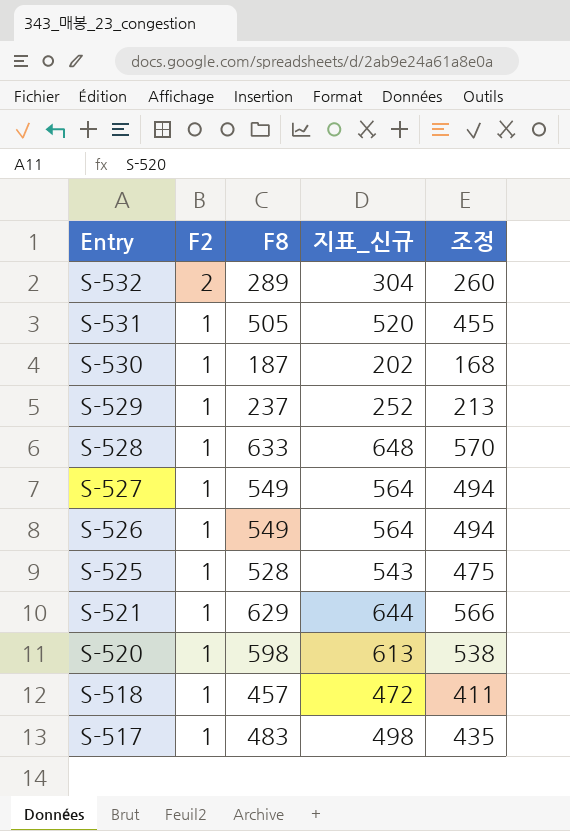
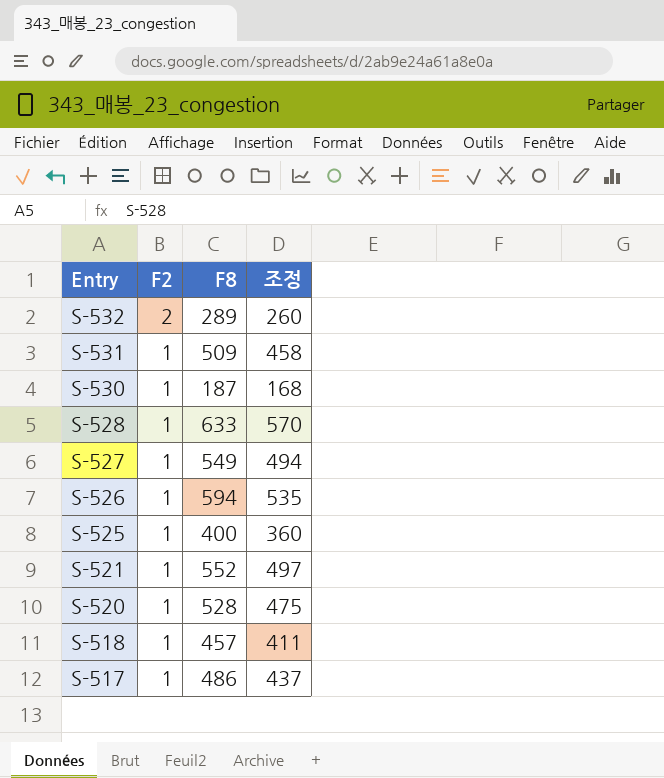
column 지표_신규 | formula: [F8] + 15 -> none
row S-529: 1 | 237 | 252 | 213 -> none
S-531 | F8: 505 -> 509
S-531 | 조정: 455 -> 458
S-526 | F8: 549 -> 594
S-526 | 조정: 494 -> 535
S-525 | F8: 528 -> 400
S-525 | 조정: 475 -> 360
S-521 | F8: 629 -> 552
S-521 | 조정: 566 -> 497
S-520 | F8: 598 -> 528
S-520 | 조정: 538 -> 475
S-517 | F8: 483 -> 486
S-517 | 조정: 435 -> 437

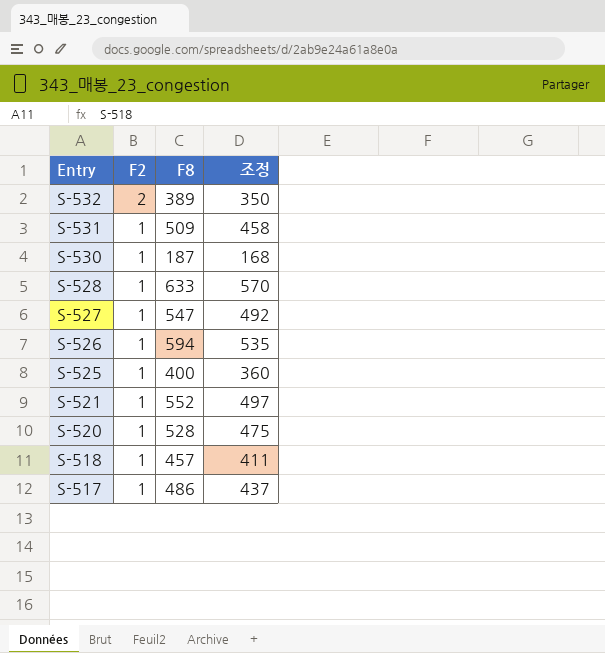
S-532 | F8: 289 -> 389
S-532 | 조정: 260 -> 350
S-527 | F8: 549 -> 547
S-527 | 조정: 494 -> 492

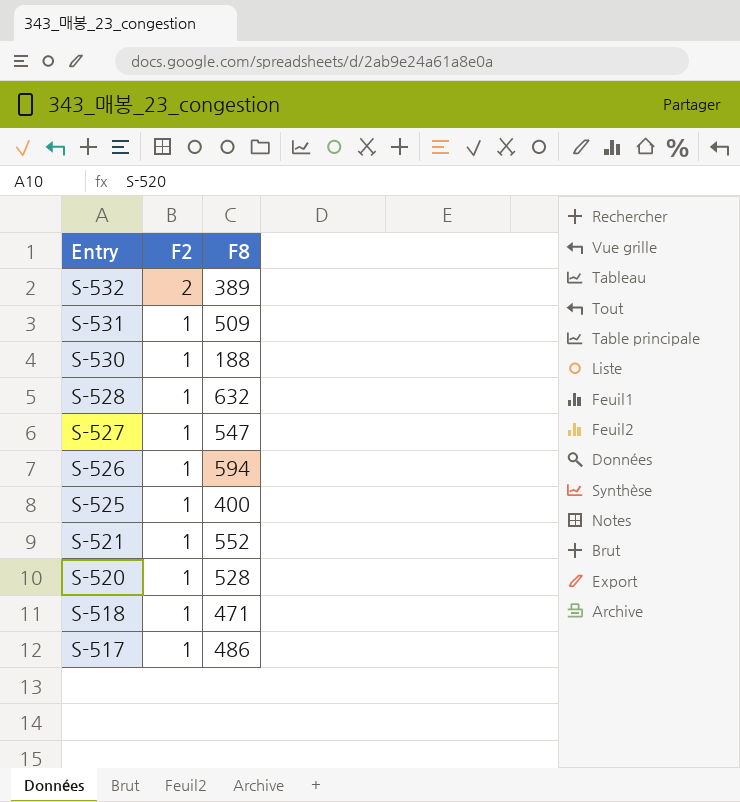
column 조정 | formula: [F8] * 0.9 -> none
S-530 | F8: 187 -> 188
S-528 | F8: 633 -> 632
S-518 | F8: 457 -> 471

